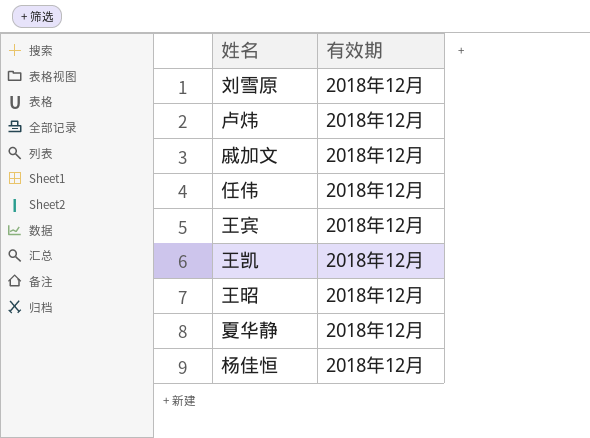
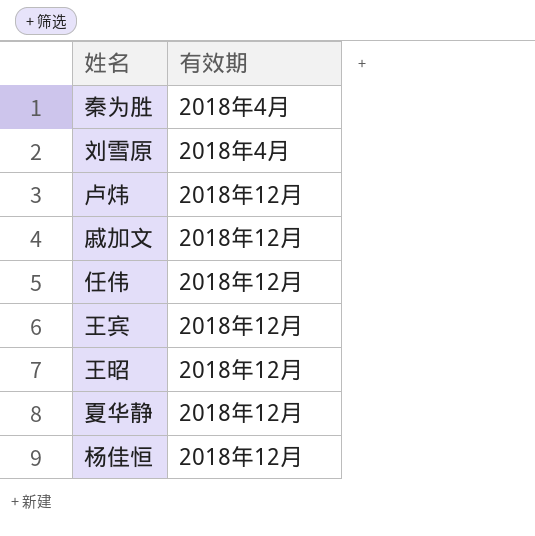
row 王凯: 2018年12月 -> none
row 秦为胜: none -> 2018年4月
刘雪原 | 有效期: 2018年12月 -> 2018年4月

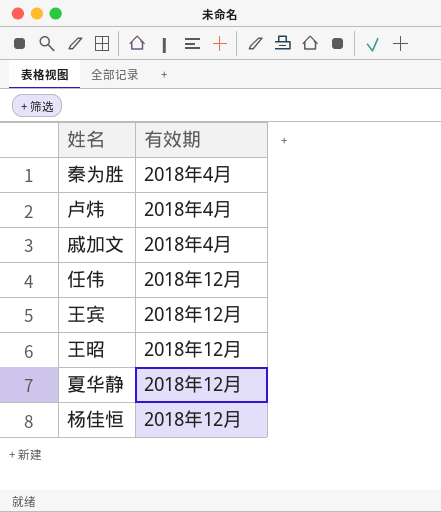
row 刘雪原: 2018年4月 -> none
卢炜 | 有效期: 2018年12月 -> 2018年4月
戚加文 | 有效期: 2018年12月 -> 2018年4月

